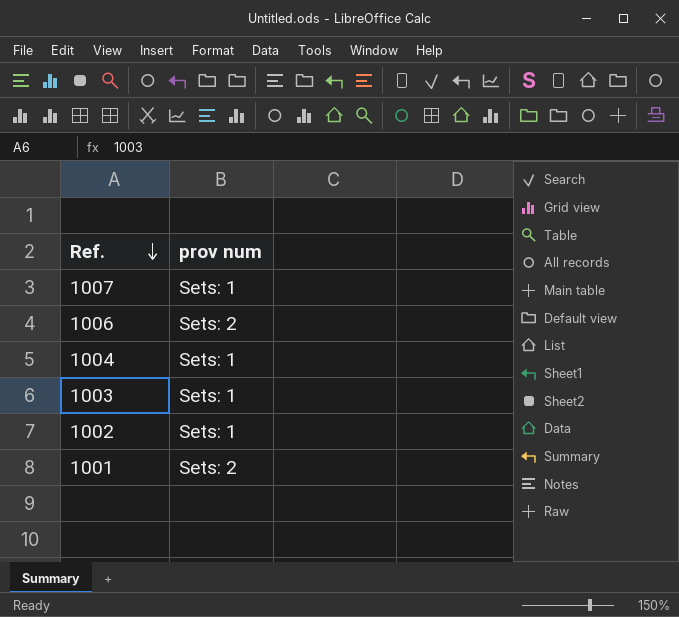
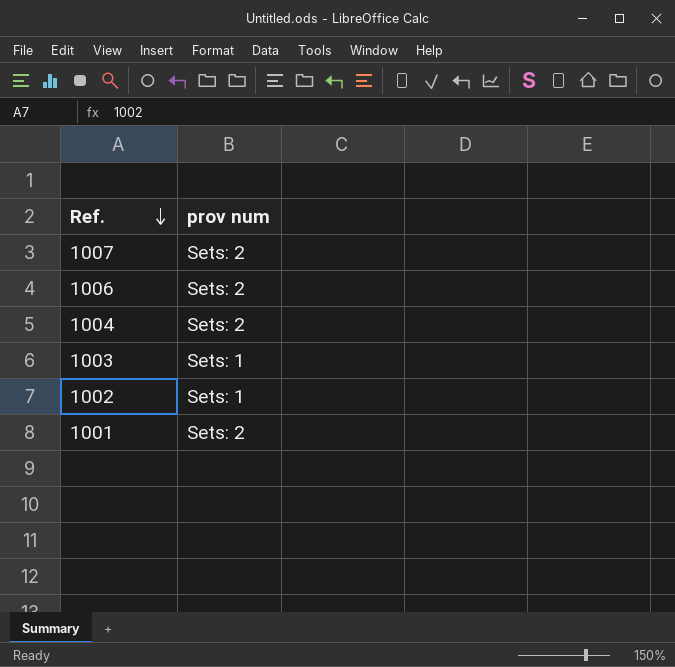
1007 | prov num: Sets: 1 -> Sets: 2
1004 | prov num: Sets: 1 -> Sets: 2

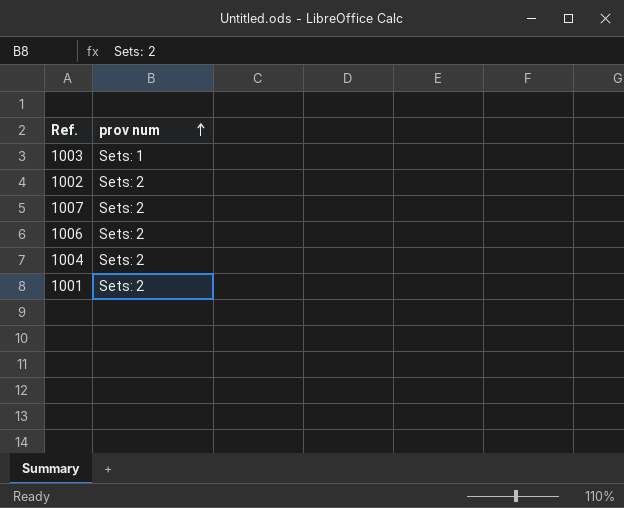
row order: Ref. descending -> prov num ascending
1002 | prov num: Sets: 1 -> Sets: 2

